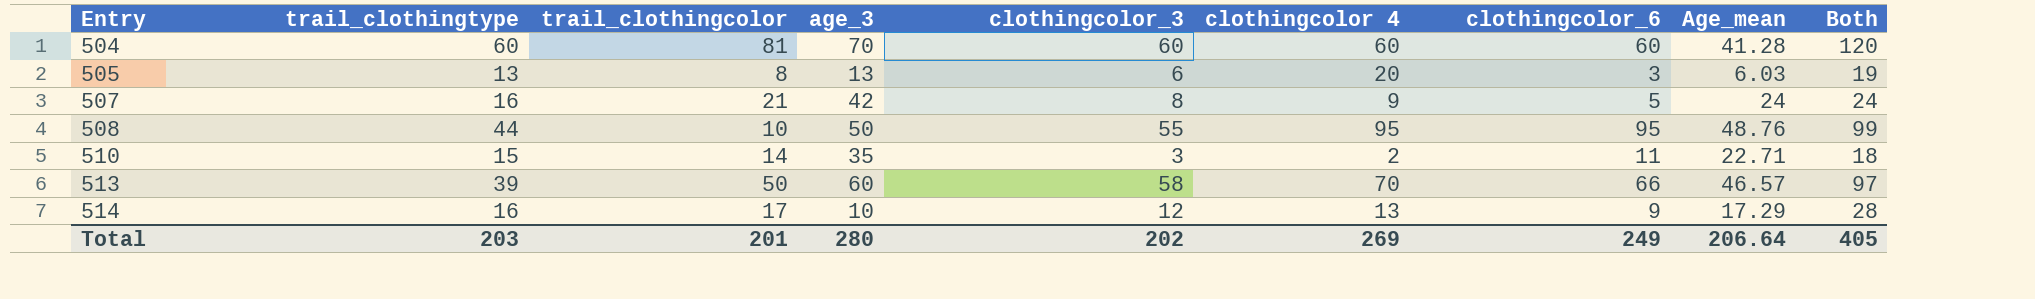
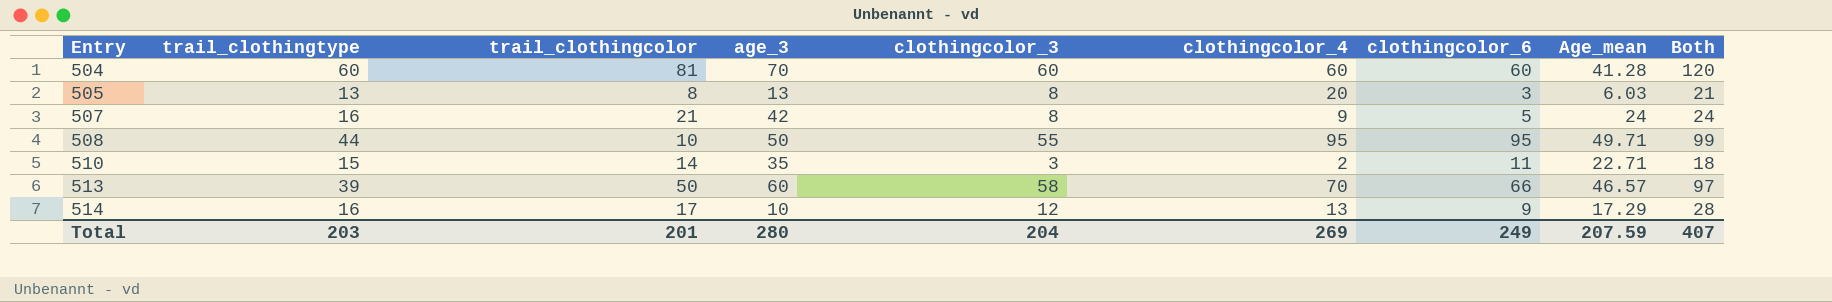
column name: clothingcolor 4 -> clothingcolor_4
505 | clothingcolor_3: 6 -> 8
505 | Both: 19 -> 21
508 | Age_mean: 48.76 -> 49.71
Total | clothingcolor_3: 202 -> 204
Total | Age_mean: 206.64 -> 207.59
Total | Both: 405 -> 407

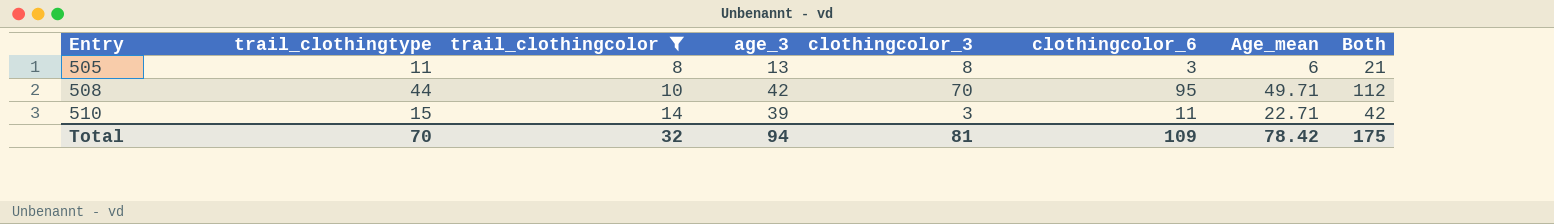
filter: none -> trail_clothingcolor <= 14
column clothingcolor_4 | position: 6 -> none
column Both | formula: [trail_clothingtype] + [clothingcolor_3] -> [age_3] + [clothingcolor_3]
505 | trail_clothingtype: 13 -> 11
505 | Age_mean: 6.03 -> 6
508 | age_3: 50 -> 42
508 | clothingcolor_3: 55 -> 70
510 | age_3: 35 -> 39
Total | trail_clothingtype: 203 -> 70
Total | trail_clothingcolor: 201 -> 32
Total | age_3: 280 -> 94
Total | clothingcolor_3: 204 -> 81
Total | clothingcolor_6: 249 -> 109
Total | Age_mean: 207.59 -> 78.42
Total | Both: 407 -> 175

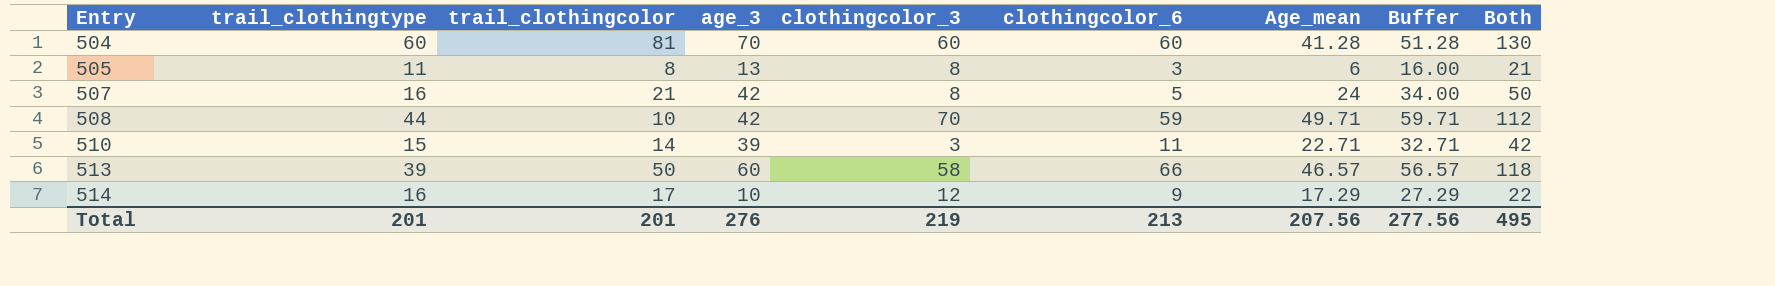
filter: trail_clothingcolor <= 14 -> none
column Buffer | formula: none -> [Age_mean] + 10
508 | clothingcolor_6: 95 -> 59
Total | trail_clothingtype: 70 -> 201
Total | trail_clothingcolor: 32 -> 201
Total | age_3: 94 -> 276
Total | clothingcolor_3: 81 -> 219
Total | clothingcolor_6: 109 -> 213
Total | Age_mean: 78.42 -> 207.56
Total | Both: 175 -> 495

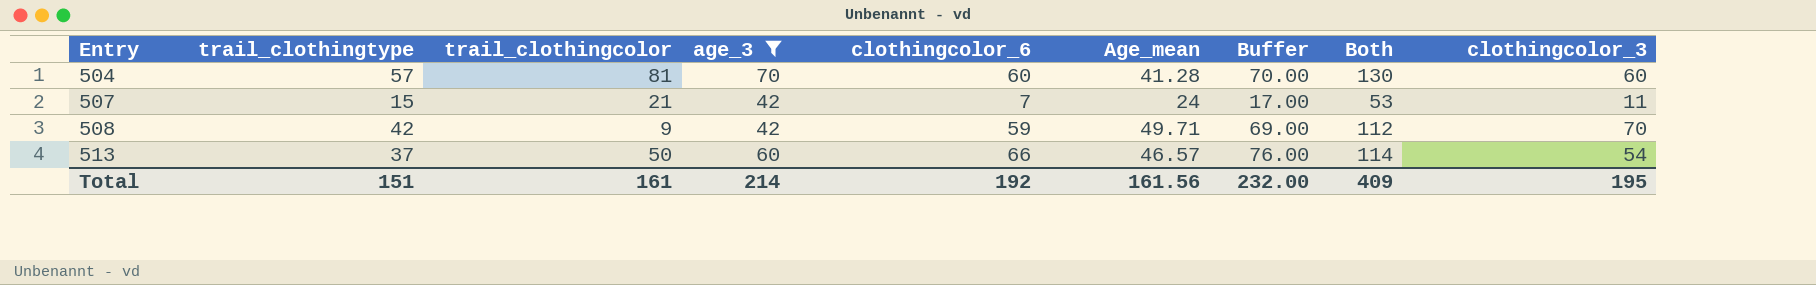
filter: none -> age_3 >= 42
column Buffer | formula: [Age_mean] + 10 -> [clothingcolor_6] + 10
column clothingcolor_3 | position: 5 -> 9
504 | trail_clothingtype: 60 -> 57
507 | trail_clothingtype: 16 -> 15
507 | clothingcolor_6: 5 -> 7
507 | Both: 50 -> 53
507 | clothingcolor_3: 8 -> 11
508 | trail_clothingtype: 44 -> 42
508 | trail_clothingcolor: 10 -> 9
513 | trail_clothingtype: 39 -> 37
513 | Both: 118 -> 114
513 | clothingcolor_3: 58 -> 54
Total | trail_clothingtype: 201 -> 151
Total | trail_clothingcolor: 201 -> 161
Total | age_3: 276 -> 214
Total | clothingcolor_6: 213 -> 192
Total | Age_mean: 207.56 -> 161.56
Total | Buffer: 277.56 -> 232.00
Total | Both: 495 -> 409
Total | clothingcolor_3: 219 -> 195

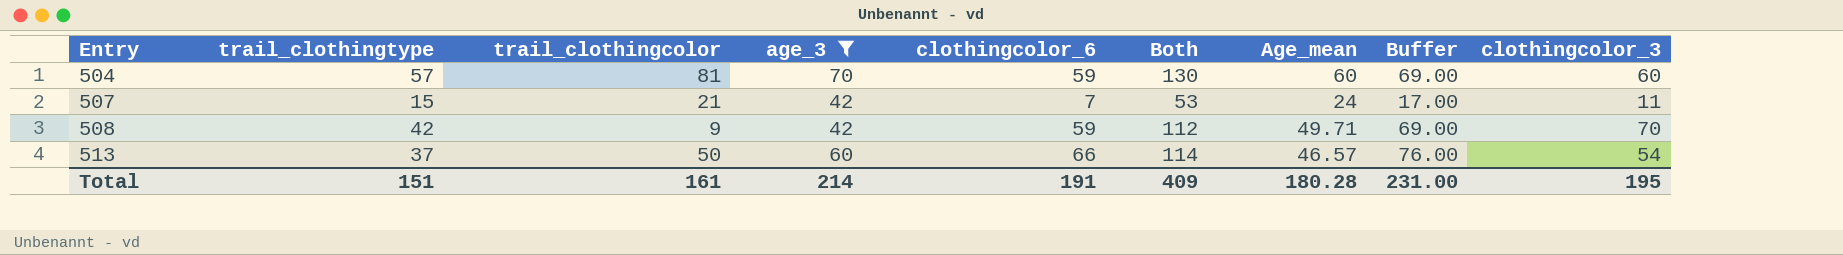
column Both | position: 8 -> 6
504 | clothingcolor_6: 60 -> 59
504 | Age_mean: 41.28 -> 60
504 | Buffer: 70.00 -> 69.00
Total | clothingcolor_6: 192 -> 191
Total | Age_mean: 161.56 -> 180.28
Total | Buffer: 232.00 -> 231.00

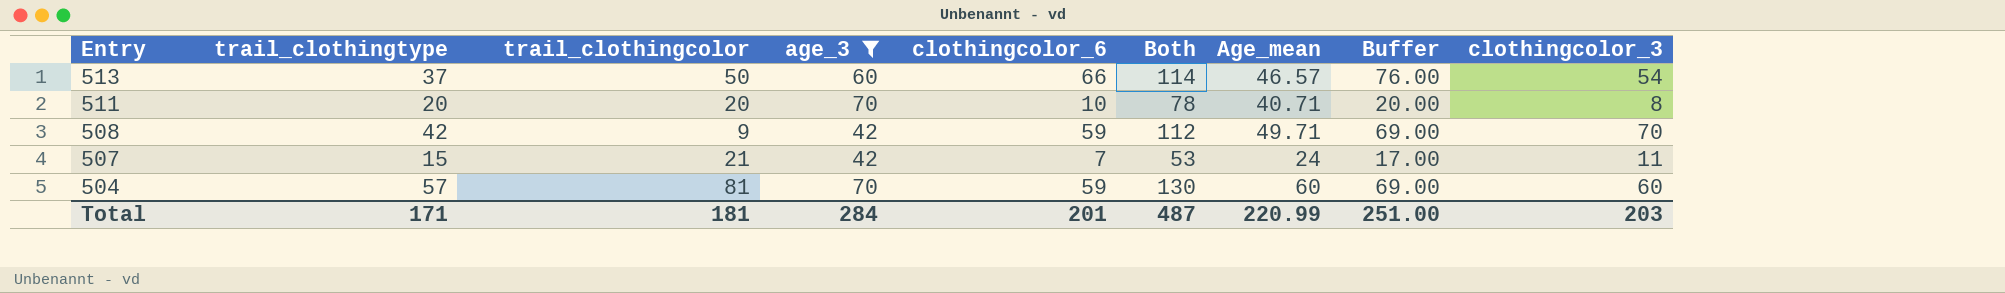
row order: Entry ascending -> Entry descending
row 511: none -> 20 | 20 | 70 | 10 | 78 | 40.71 | 20.00 | 8
Total | trail_clothingtype: 151 -> 171
Total | trail_clothingcolor: 161 -> 181
Total | age_3: 214 -> 284
Total | clothingcolor_6: 191 -> 201
Total | Both: 409 -> 487
Total | Age_mean: 180.28 -> 220.99
Total | Buffer: 231.00 -> 251.00
Total | clothingcolor_3: 195 -> 203

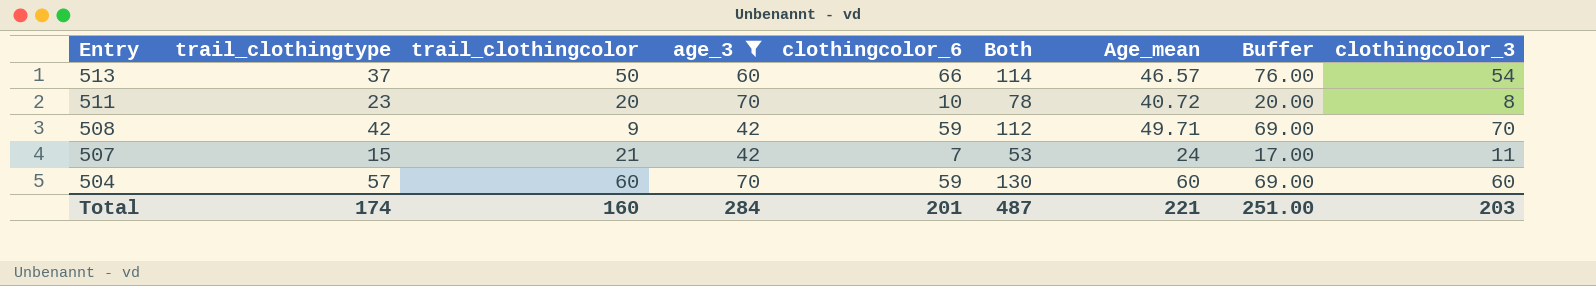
511 | trail_clothingtype: 20 -> 23
511 | Age_mean: 40.71 -> 40.72
504 | trail_clothingcolor: 81 -> 60
Total | trail_clothingtype: 171 -> 174
Total | trail_clothingcolor: 181 -> 160
Total | Age_mean: 220.99 -> 221

